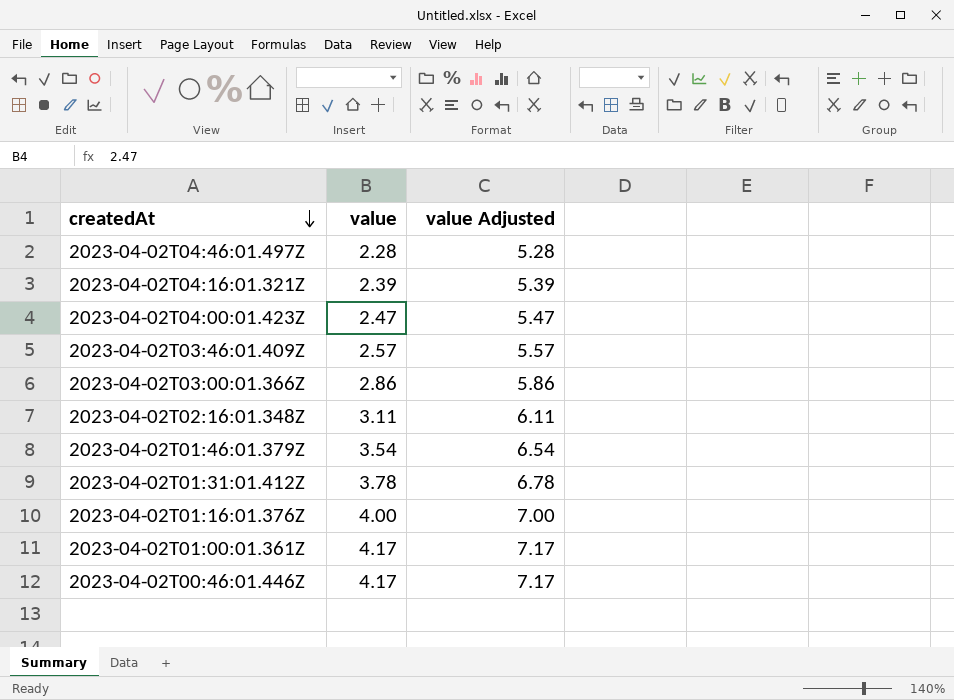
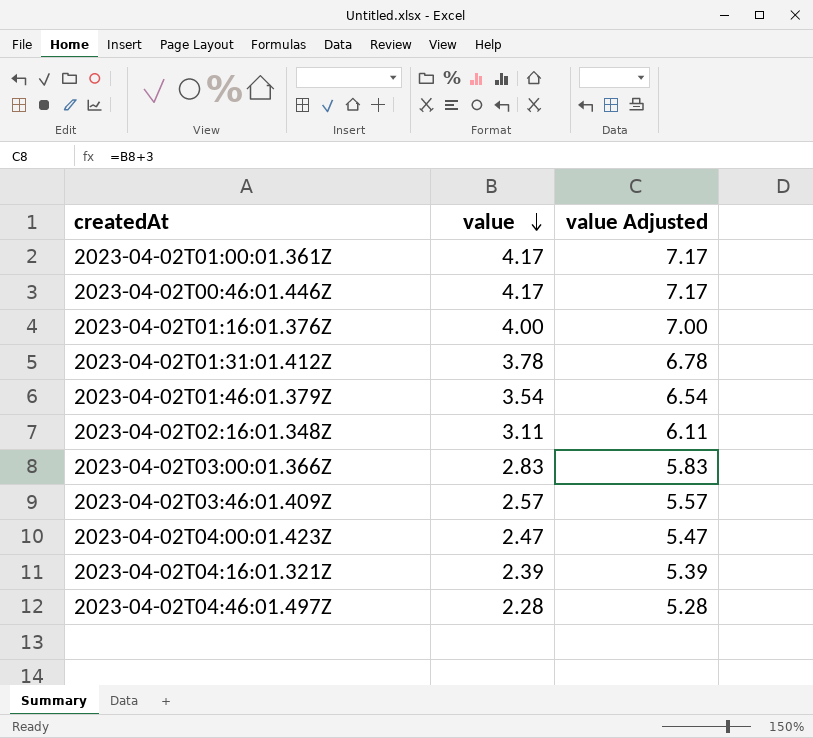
row order: createdAt descending -> value descending
2023-04-02T03:00:01.366Z | value: 2.86 -> 2.83
2023-04-02T03:00:01.366Z | value Adjusted: 5.86 -> 5.83

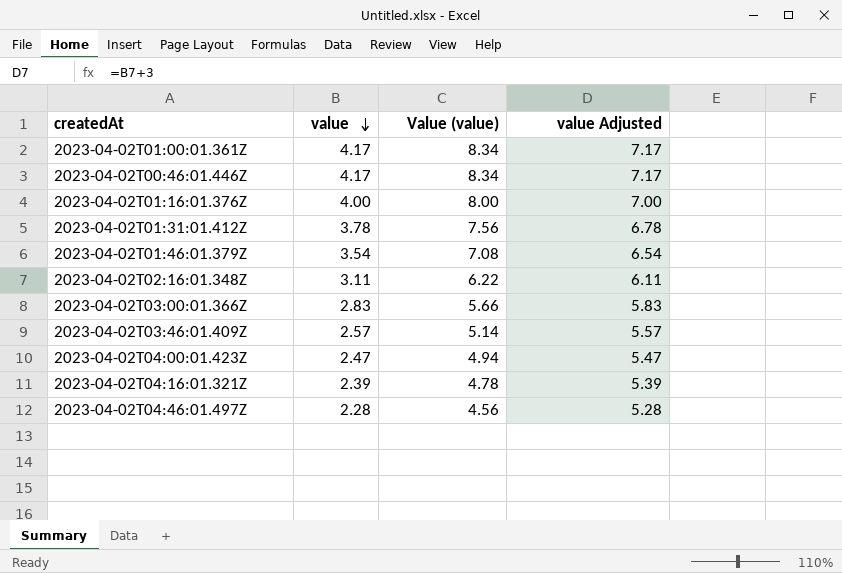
column Value (value) | formula: none -> [value] * 2

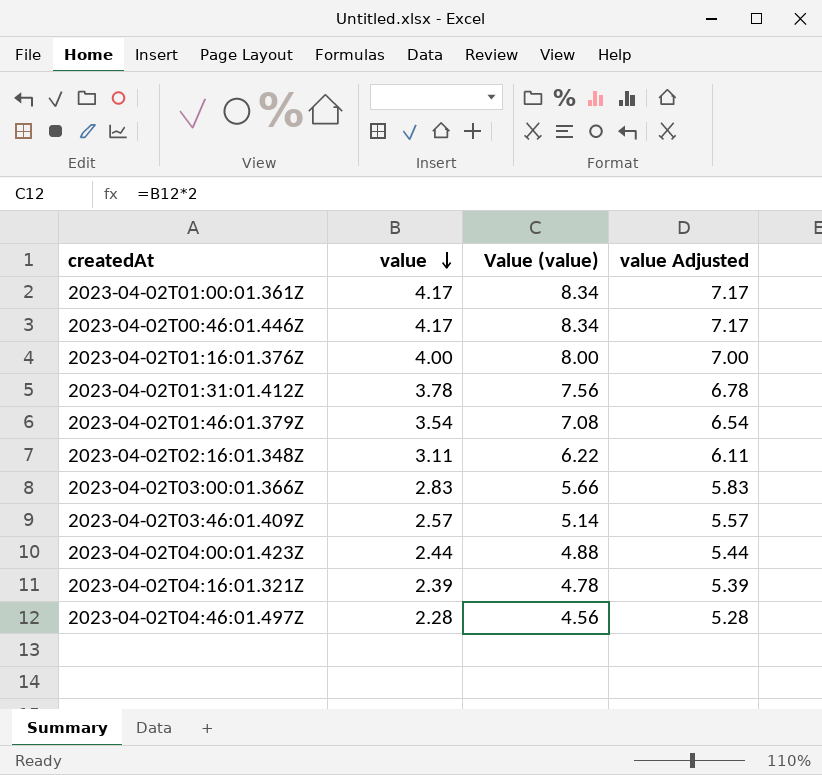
2023-04-02T04:00:01.423Z | value: 2.47 -> 2.44
2023-04-02T04:00:01.423Z | Value (value): 4.94 -> 4.88
2023-04-02T04:00:01.423Z | value Adjusted: 5.47 -> 5.44

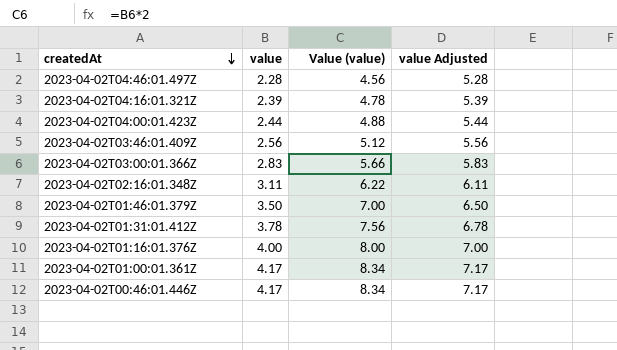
row order: value descending -> createdAt descending
2023-04-02T03:46:01.409Z | value: 2.57 -> 2.56
2023-04-02T03:46:01.409Z | Value (value): 5.14 -> 5.12
2023-04-02T03:46:01.409Z | value Adjusted: 5.57 -> 5.56
2023-04-02T01:46:01.379Z | value: 3.54 -> 3.50
2023-04-02T01:46:01.379Z | Value (value): 7.08 -> 7.00
2023-04-02T01:46:01.379Z | value Adjusted: 6.54 -> 6.50

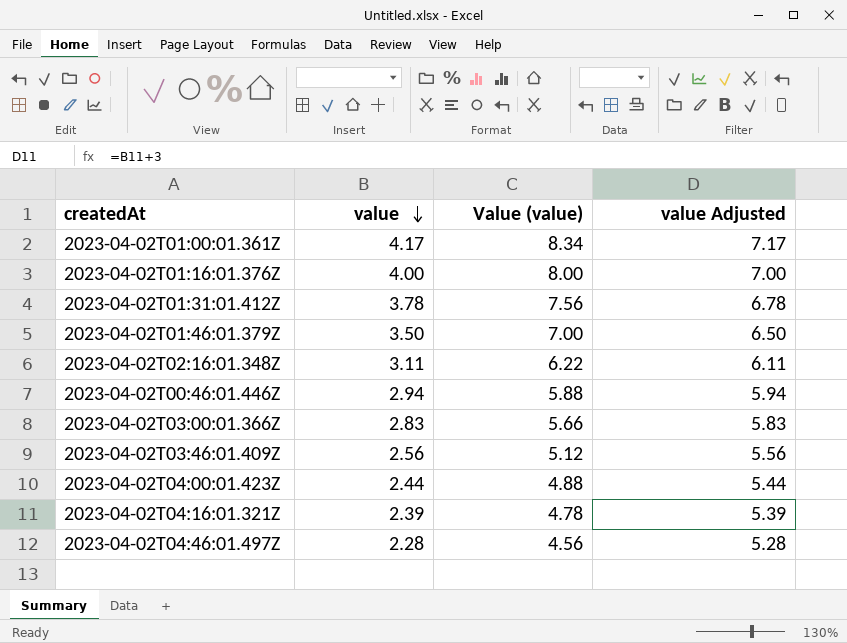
row order: createdAt descending -> value descending
2023-04-02T00:46:01.446Z | value: 4.17 -> 2.94
2023-04-02T00:46:01.446Z | Value (value): 8.34 -> 5.88
2023-04-02T00:46:01.446Z | value Adjusted: 7.17 -> 5.94

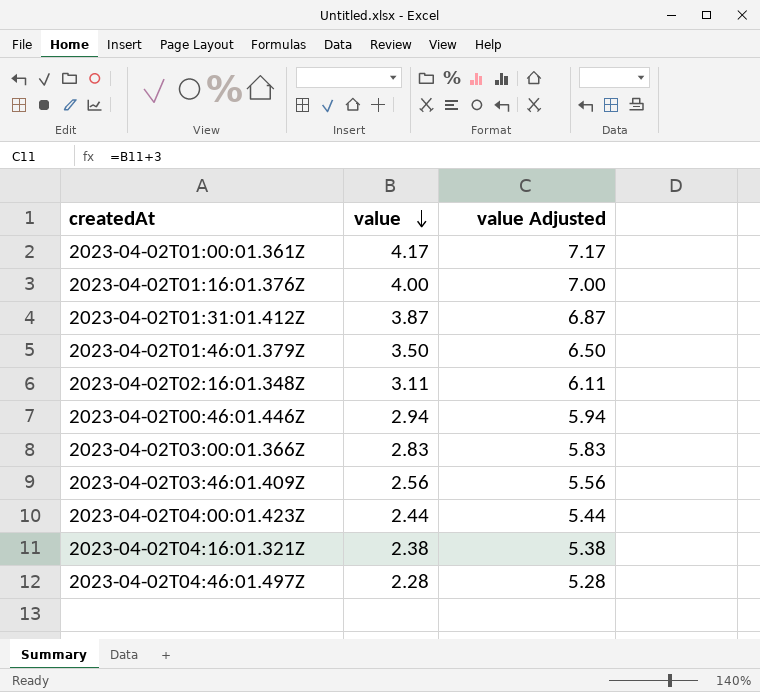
column Value (value) | formula: [value] * 2 -> none
2023-04-02T01:31:01.412Z | value: 3.78 -> 3.87
2023-04-02T01:31:01.412Z | value Adjusted: 6.78 -> 6.87
2023-04-02T04:16:01.321Z | value: 2.39 -> 2.38
2023-04-02T04:16:01.321Z | value Adjusted: 5.39 -> 5.38

